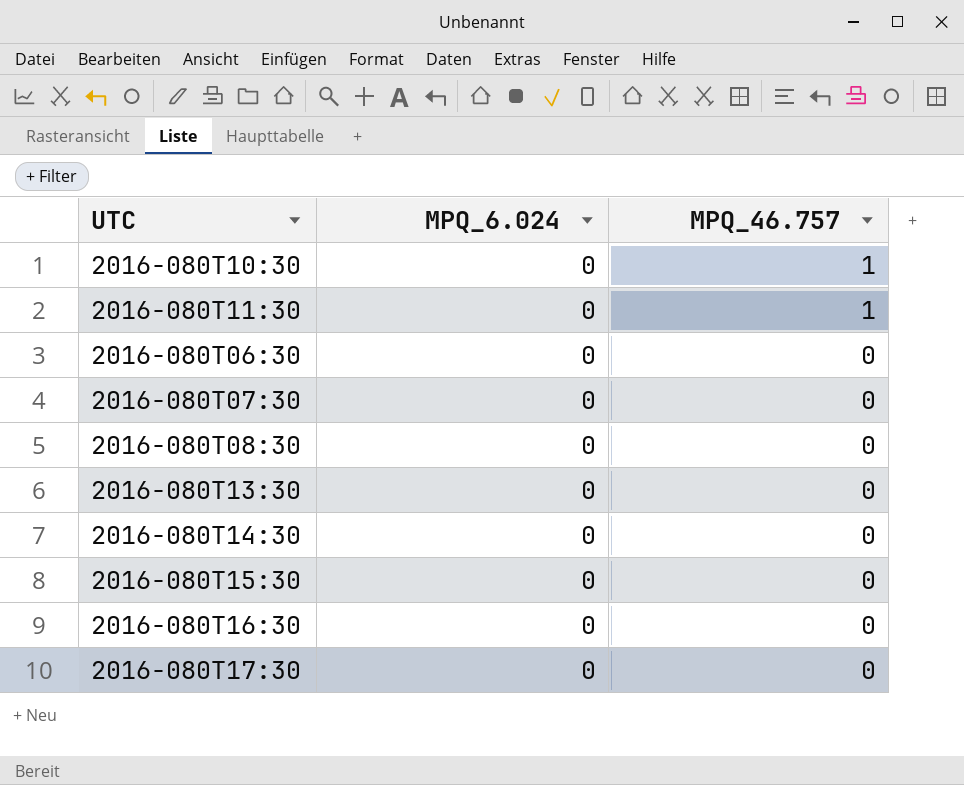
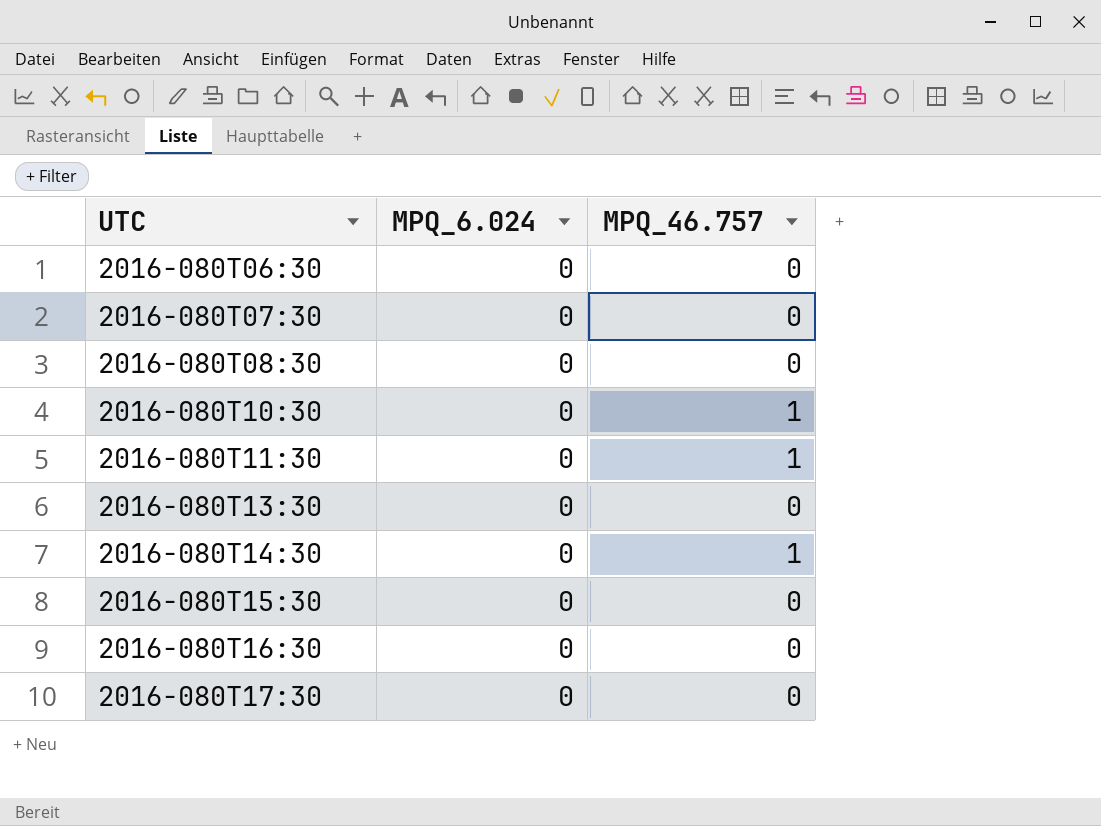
row order: MPQ_46.757 descending -> UTC ascending
2016-080T14:30 | MPQ_46.757: 0 -> 1

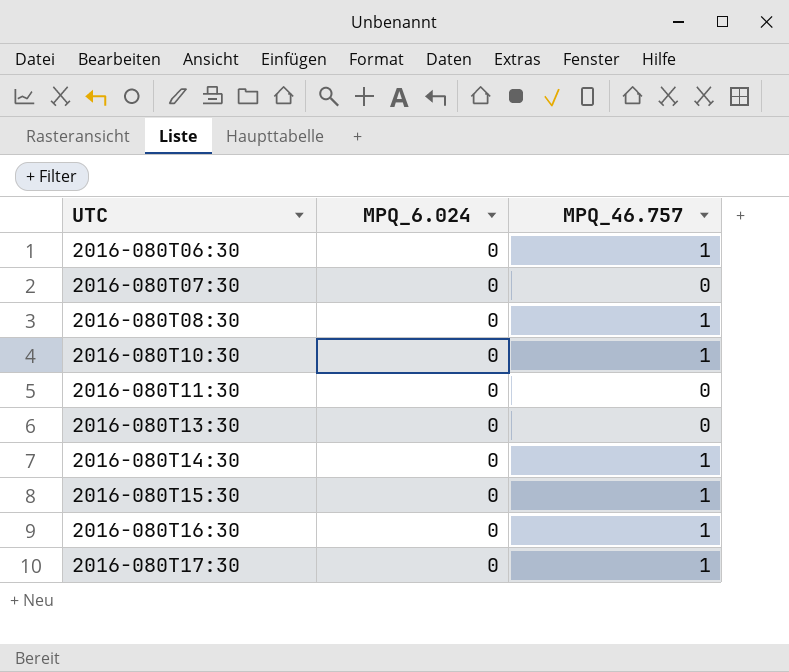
2016-080T06:30 | MPQ_46.757: 0 -> 1
2016-080T08:30 | MPQ_46.757: 0 -> 1
2016-080T11:30 | MPQ_46.757: 1 -> 0
2016-080T15:30 | MPQ_46.757: 0 -> 1
2016-080T16:30 | MPQ_46.757: 0 -> 1
2016-080T17:30 | MPQ_46.757: 0 -> 1

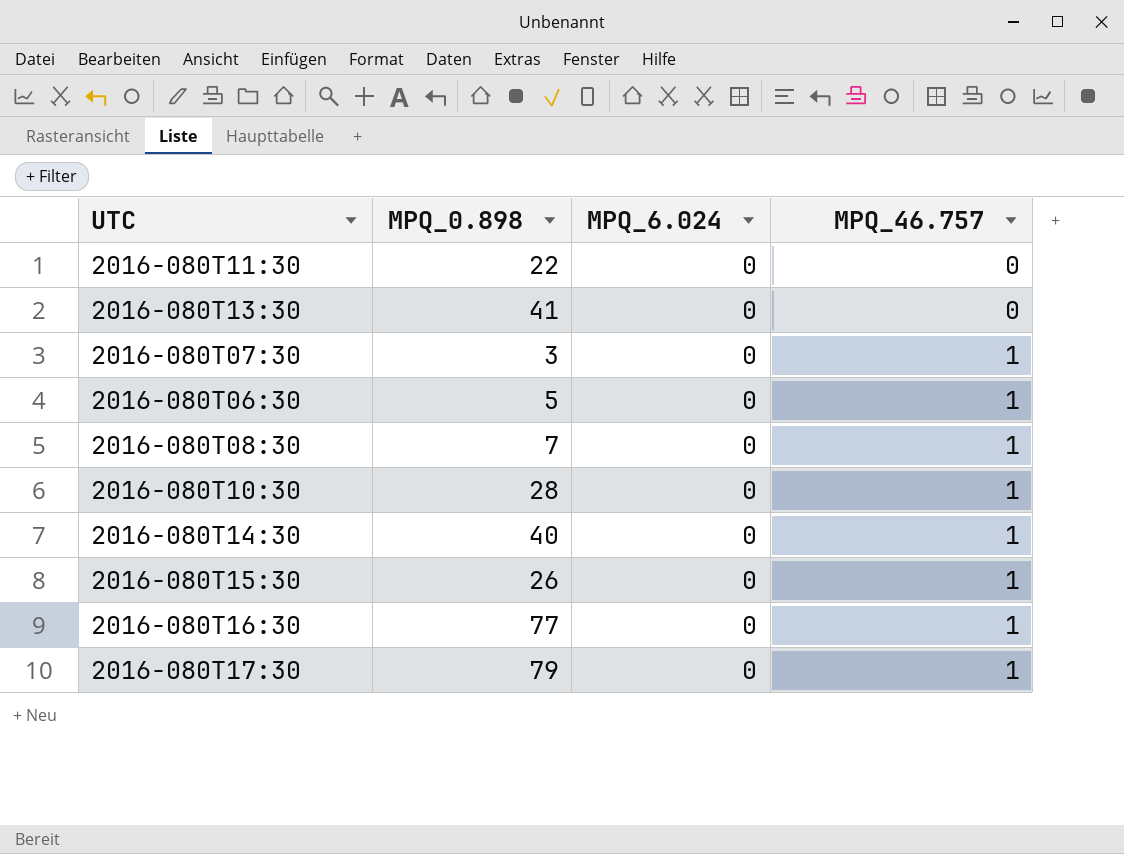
row order: UTC ascending -> MPQ_46.757 ascending
column MPQ_0.898 | position: none -> 2
2016-080T07:30 | MPQ_46.757: 0 -> 1

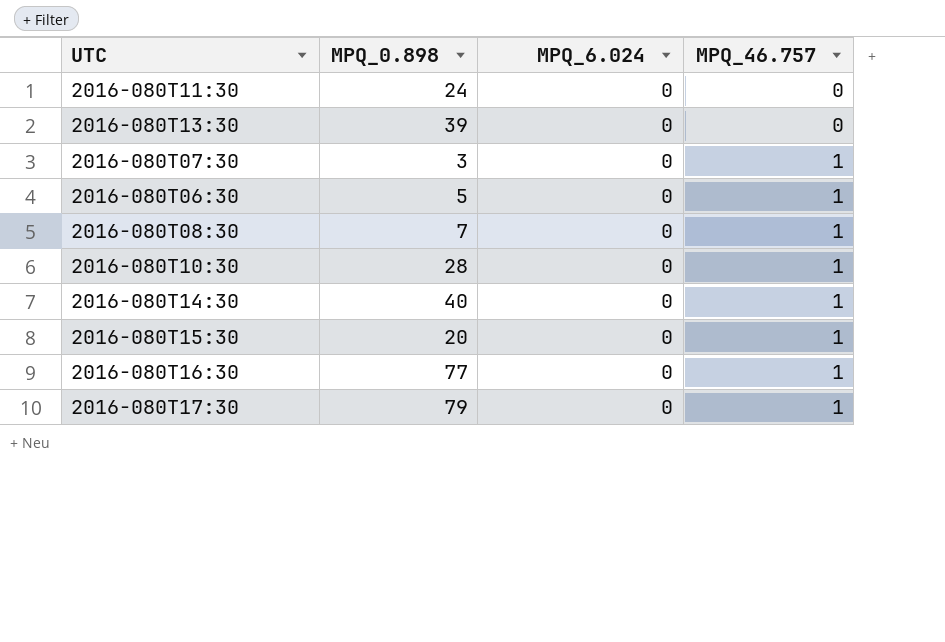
2016-080T11:30 | MPQ_0.898: 22 -> 24
2016-080T13:30 | MPQ_0.898: 41 -> 39
2016-080T15:30 | MPQ_0.898: 26 -> 20

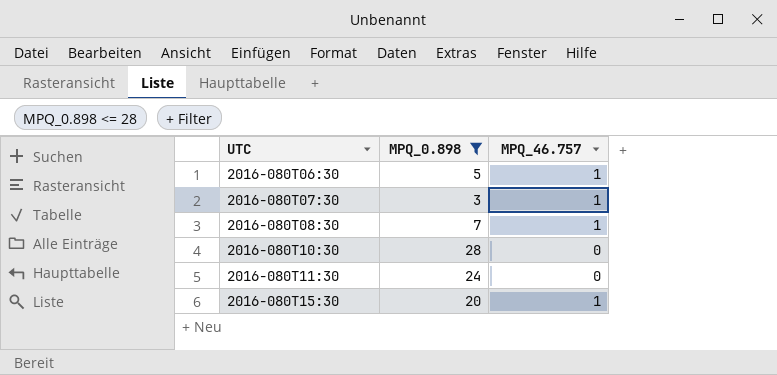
filter: none -> MPQ_0.898 <= 28
row order: MPQ_46.757 ascending -> UTC ascending
column MPQ_6.024 | position: 3 -> none
2016-080T10:30 | MPQ_46.757: 1 -> 0

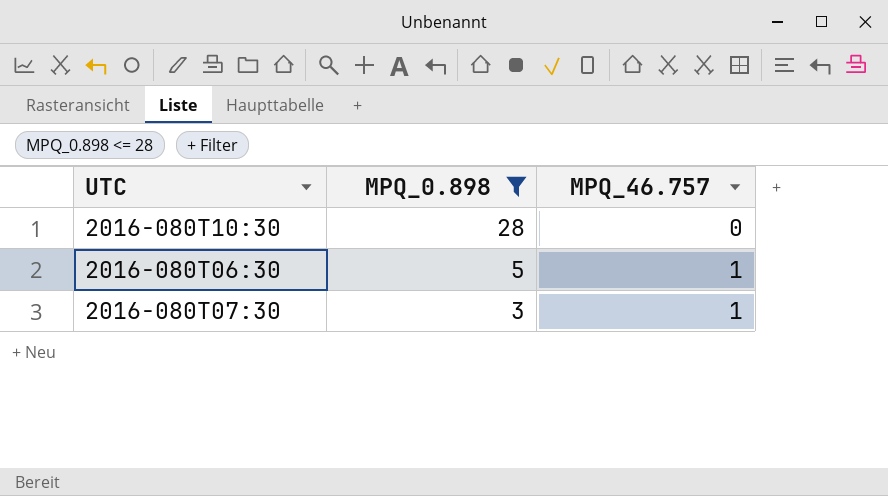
row order: UTC ascending -> MPQ_0.898 descending
row 2016-080T08:30: 7 | 1 -> none
row 2016-080T11:30: 24 | 0 -> none
row 2016-080T15:30: 20 | 1 -> none

